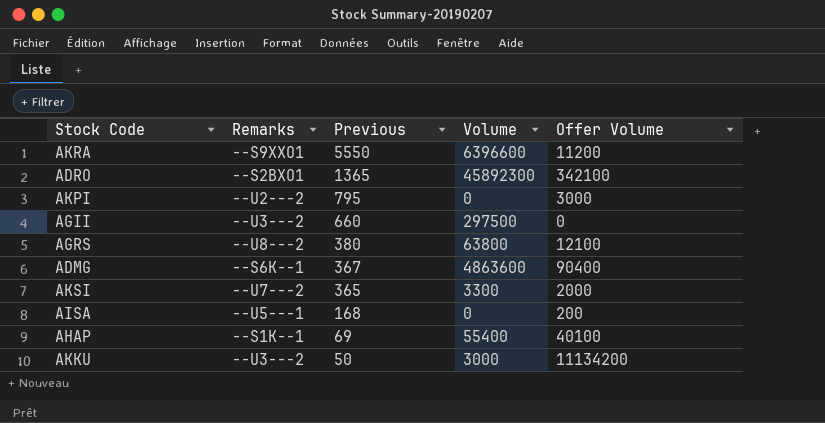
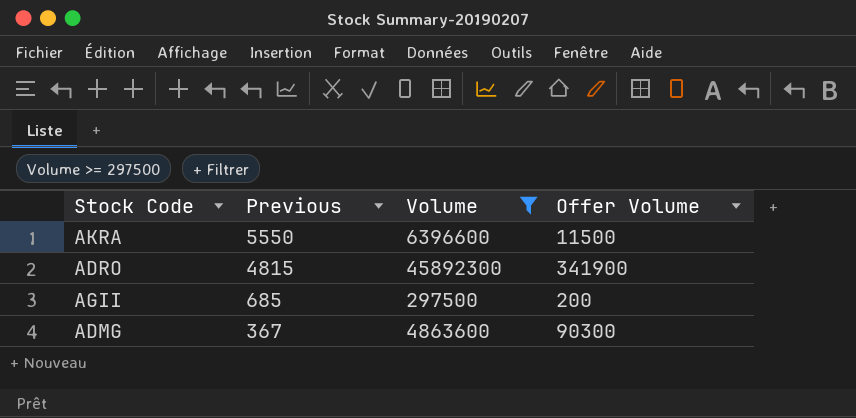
filter: none -> Volume >= 297500
column Remarks | position: 2 -> none
AKRA | Offer Volume: 11200 -> 11500
ADRO | Previous: 1365 -> 4815
ADRO | Offer Volume: 342100 -> 341900
AGII | Previous: 660 -> 685
AGII | Offer Volume: 0 -> 200
ADMG | Offer Volume: 90400 -> 90300

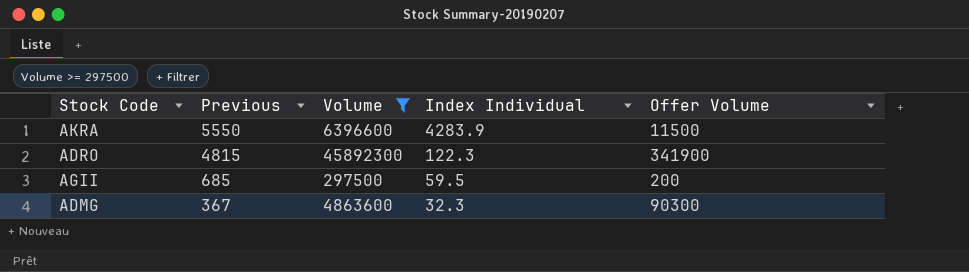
column Index Individual | position: none -> 4

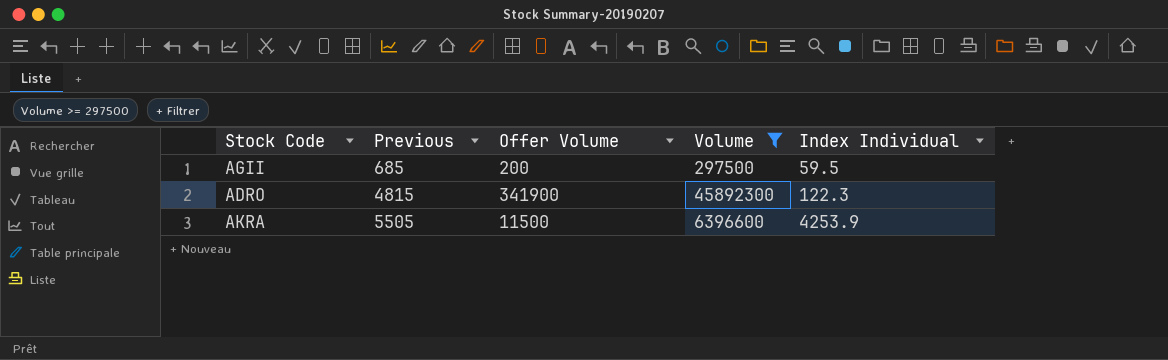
row order: Previous descending -> Previous ascending
column Offer Volume | position: 5 -> 3
row ADMG: 367 | 4863600 | 32.3 | 90300 -> none
AKRA | Previous: 5550 -> 5505
AKRA | Index Individual: 4283.9 -> 4253.9

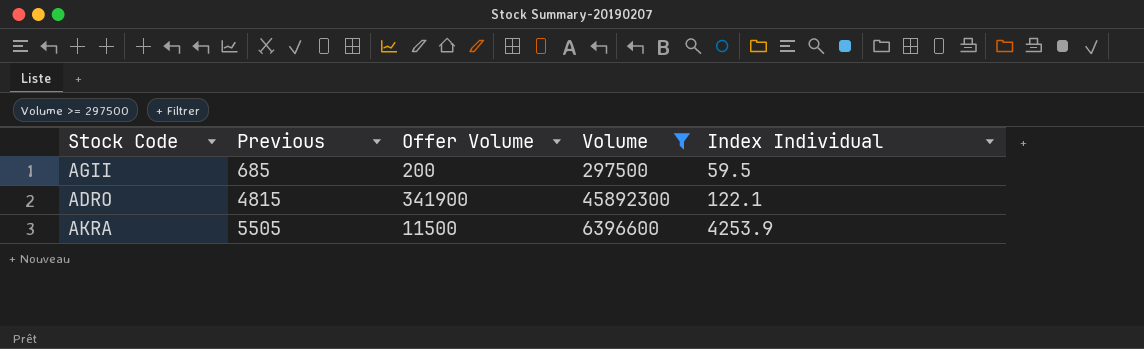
ADRO | Index Individual: 122.3 -> 122.1

